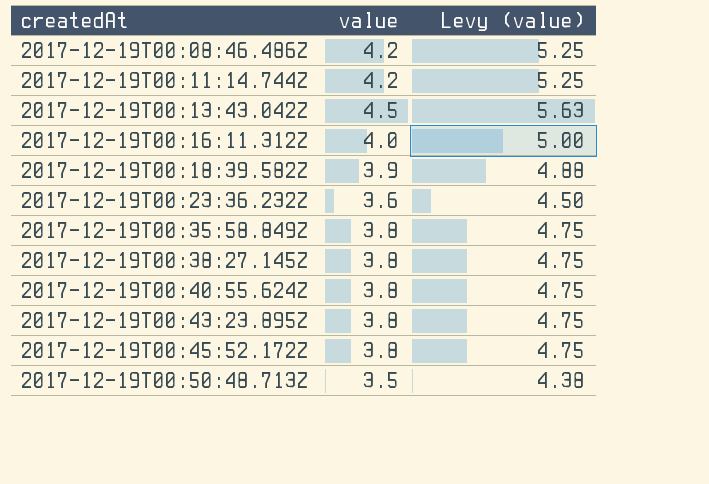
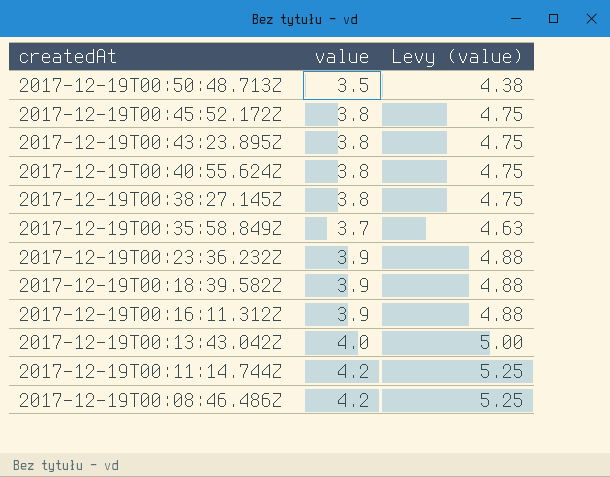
row order: createdAt ascending -> createdAt descending
2017-12-19T00:35:58.849Z | value: 3.8 -> 3.7
2017-12-19T00:35:58.849Z | Levy (value): 4.75 -> 4.63
2017-12-19T00:23:36.232Z | value: 3.6 -> 3.9
2017-12-19T00:23:36.232Z | Levy (value): 4.50 -> 4.88
2017-12-19T00:16:11.312Z | value: 4.0 -> 3.9
2017-12-19T00:16:11.312Z | Levy (value): 5.00 -> 4.88
2017-12-19T00:13:43.042Z | value: 4.5 -> 4.0
2017-12-19T00:13:43.042Z | Levy (value): 5.63 -> 5.00

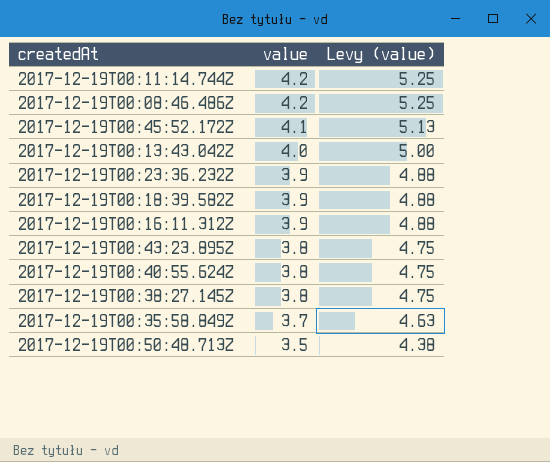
row order: createdAt descending -> value descending
2017-12-19T00:45:52.172Z | value: 3.8 -> 4.1
2017-12-19T00:45:52.172Z | Levy (value): 4.75 -> 5.13

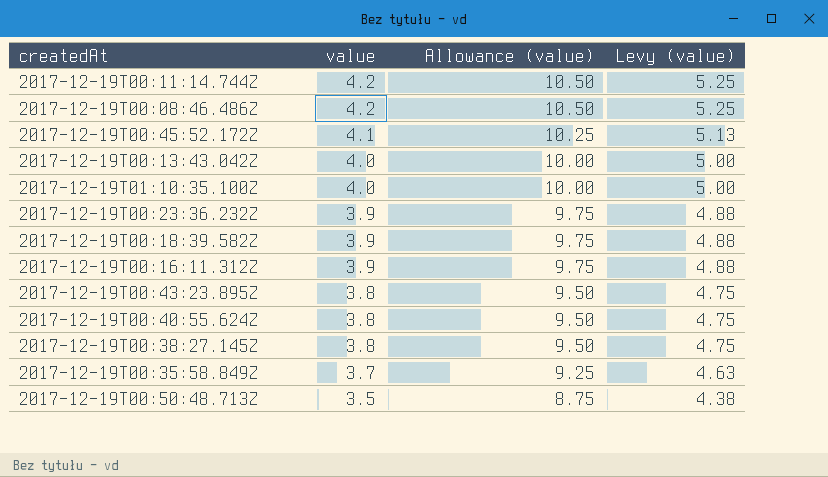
column Allowance (value) | formula: none -> [value] * 2.5
row 2017-12-19T01:10:35.100Z: none -> 4.0 | 10.00 | 5.00

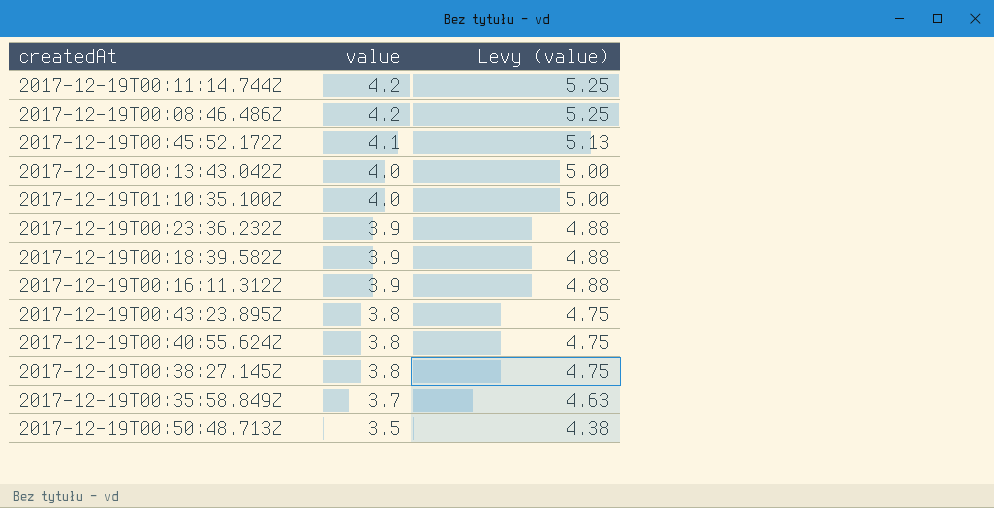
column Allowance (value) | formula: [value] * 2.5 -> none

